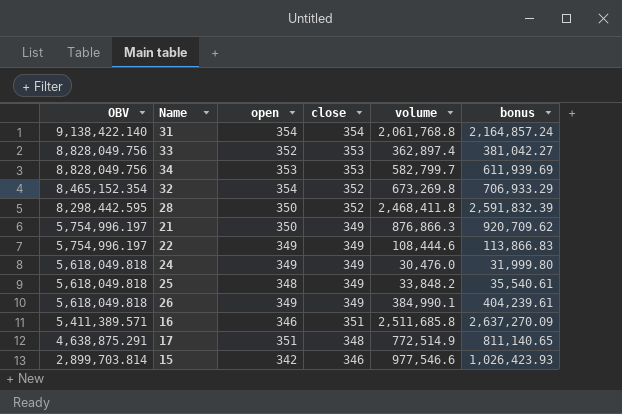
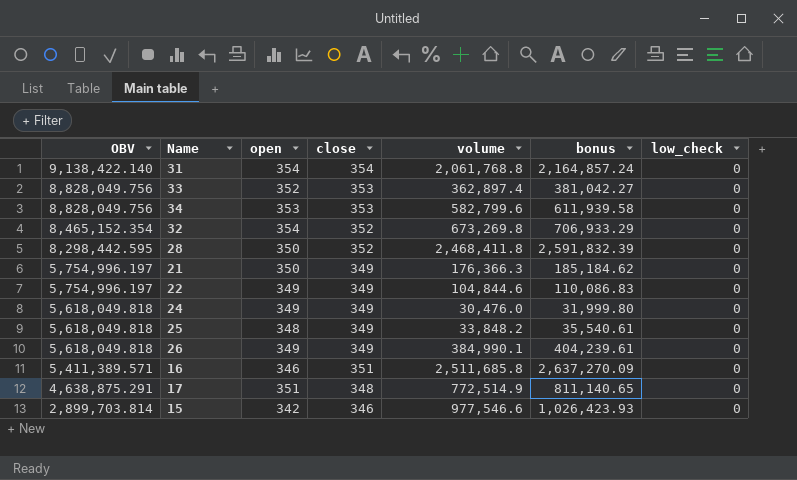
column low_check | position: none -> 7
34 | volume: 582,799.7 -> 582,799.6
34 | bonus: 611,939.69 -> 611,939.58
21 | volume: 876,866.3 -> 176,366.3
21 | bonus: 920,709.62 -> 185,184.62
22 | volume: 108,444.6 -> 104,844.6
22 | bonus: 113,866.83 -> 110,086.83

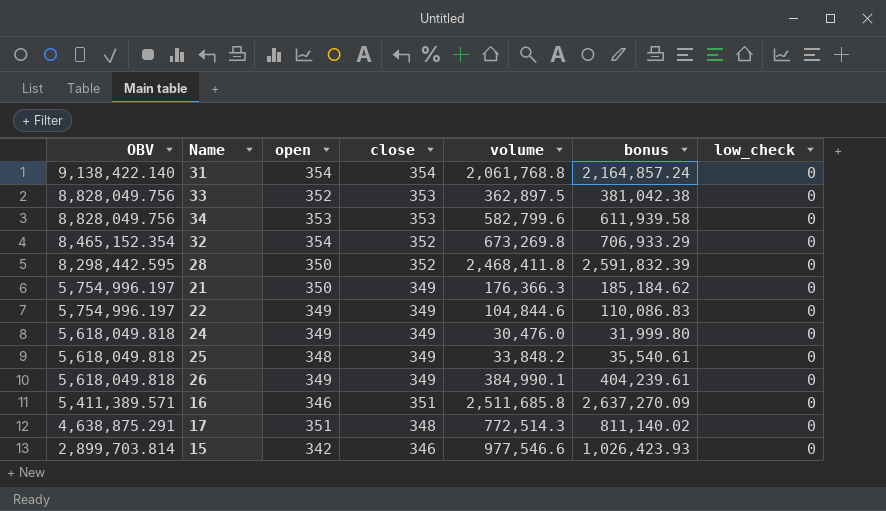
33 | volume: 362,897.4 -> 362,897.5
33 | bonus: 381,042.27 -> 381,042.38
17 | volume: 772,514.9 -> 772,514.3
17 | bonus: 811,140.65 -> 811,140.02

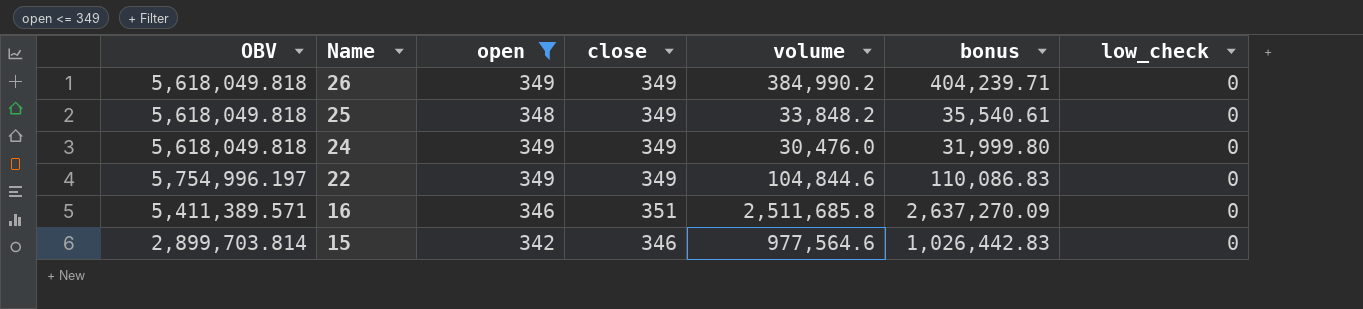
filter: none -> open <= 349
row order: OBV descending -> Name descending
26 | volume: 384,990.1 -> 384,990.2
26 | bonus: 404,239.61 -> 404,239.71
15 | volume: 977,546.6 -> 977,564.6
15 | bonus: 1,026,423.93 -> 1,026,442.83

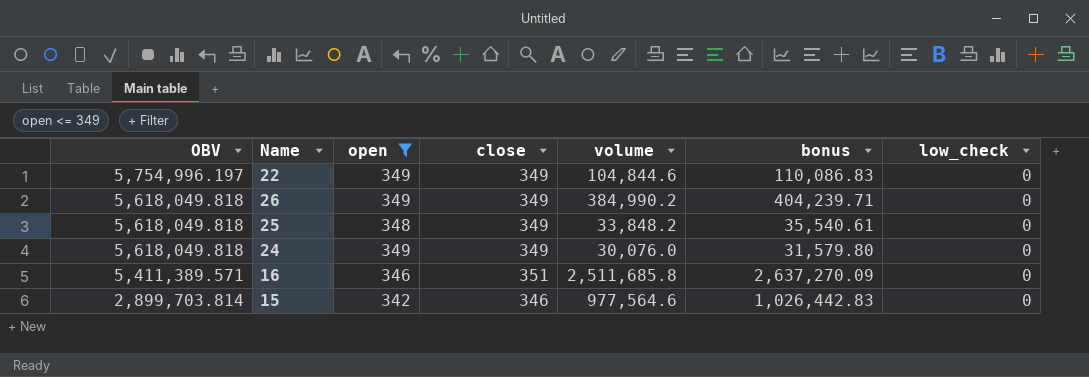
row order: Name descending -> OBV descending
24 | volume: 30,476.0 -> 30,076.0
24 | bonus: 31,999.80 -> 31,579.80

